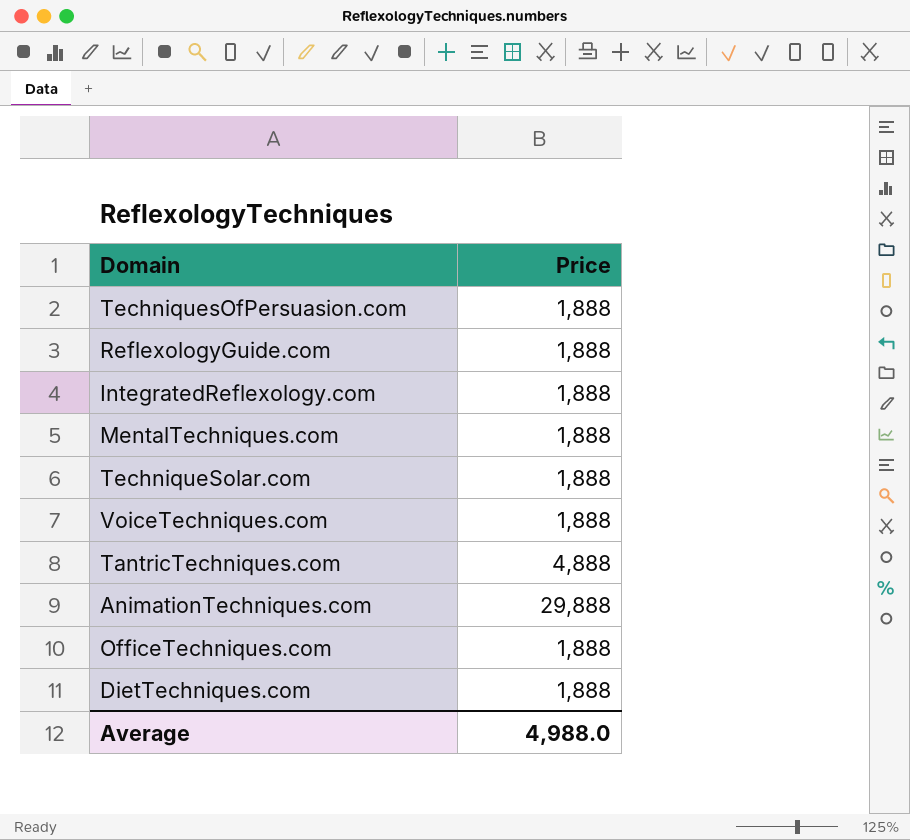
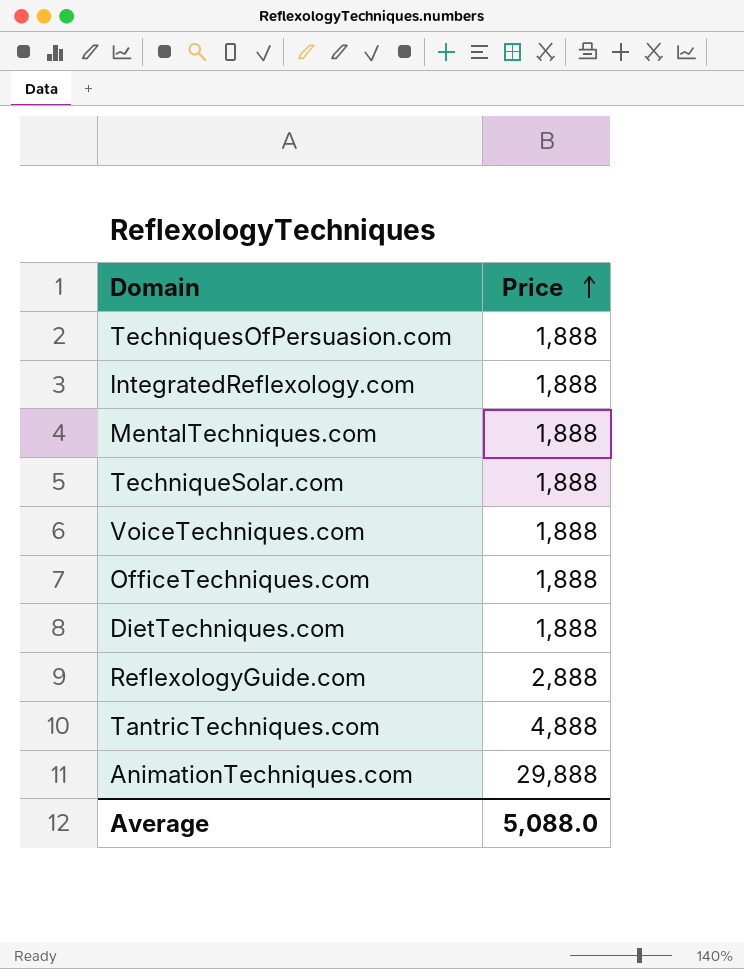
row order: none -> Price ascending
ReflexologyGuide.com | Price: 1,888 -> 2,888
Average | Price: 4,988.0 -> 5,088.0

